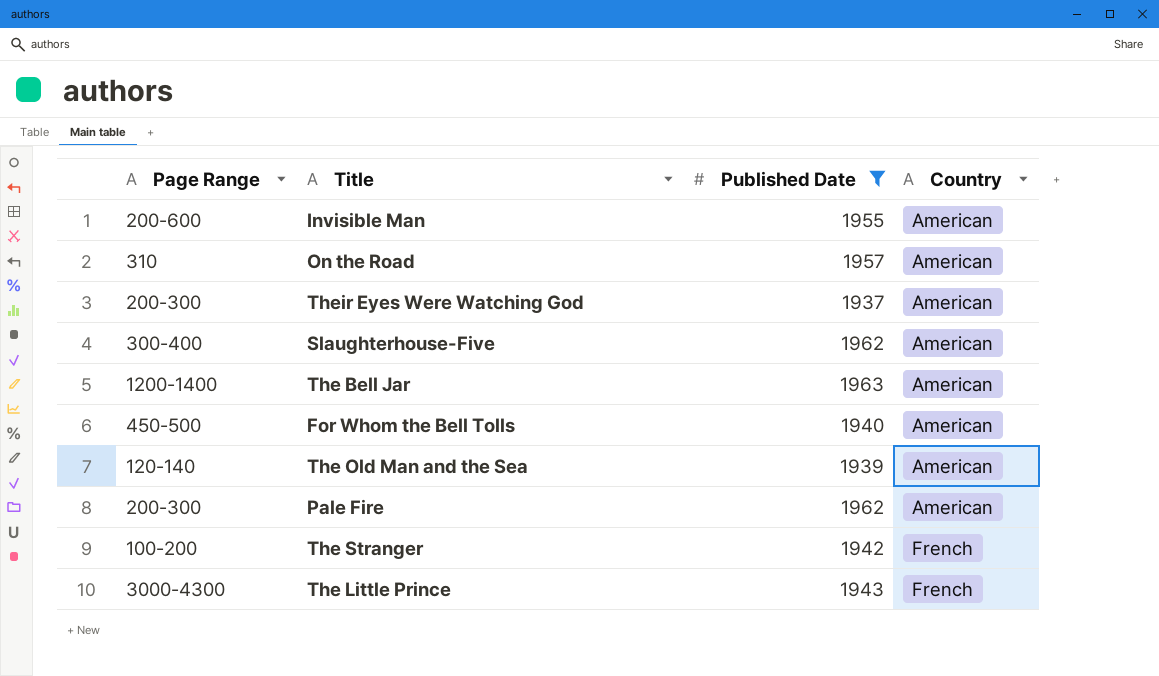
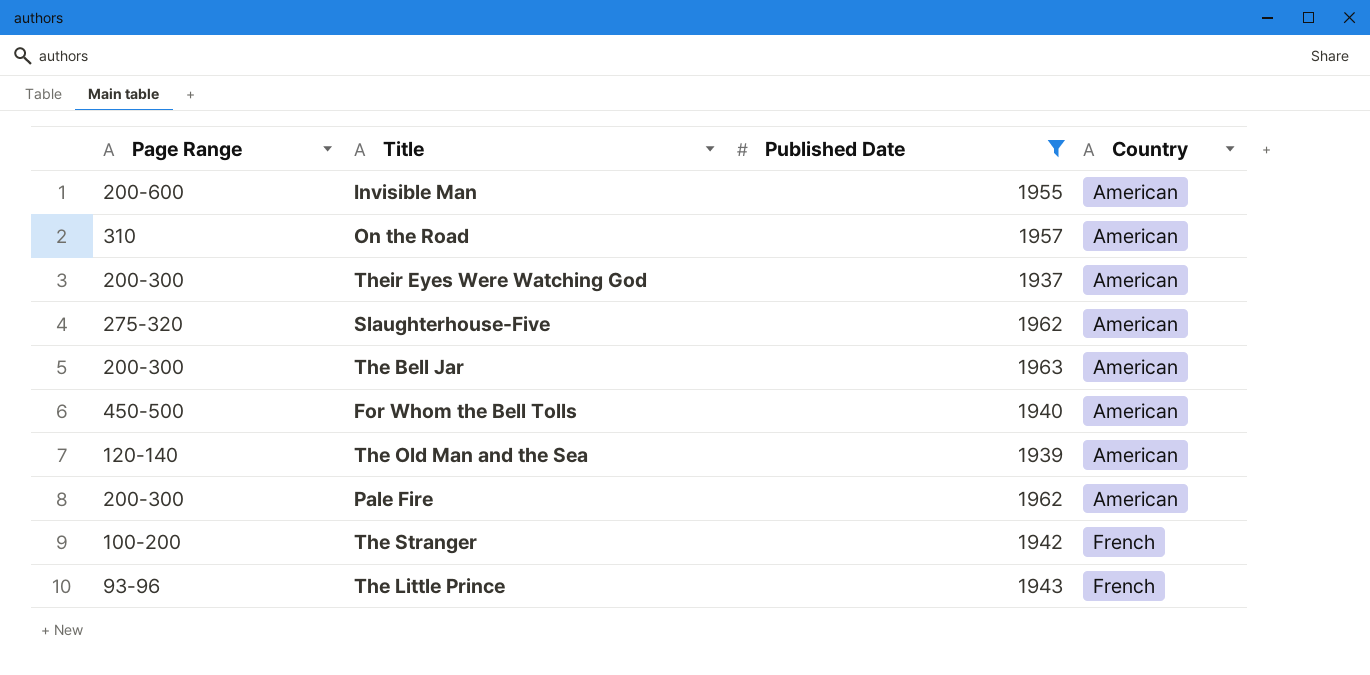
Slaughterhouse-Five | Page Range: 300-400 -> 275-320
The Bell Jar | Page Range: 1200-1400 -> 200-300
The Little Prince | Page Range: 3000-4300 -> 93-96

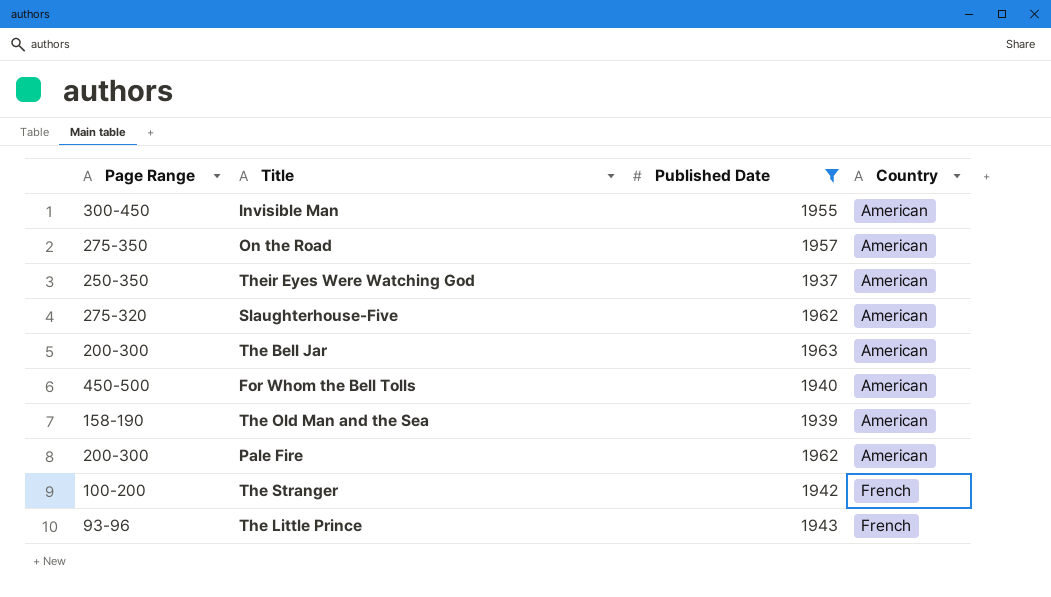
Invisible Man | Page Range: 200-600 -> 300-450
On the Road | Page Range: 310 -> 275-350
Their Eyes Were Watching God | Page Range: 200-300 -> 250-350
The Old Man and the Sea | Page Range: 120-140 -> 158-190

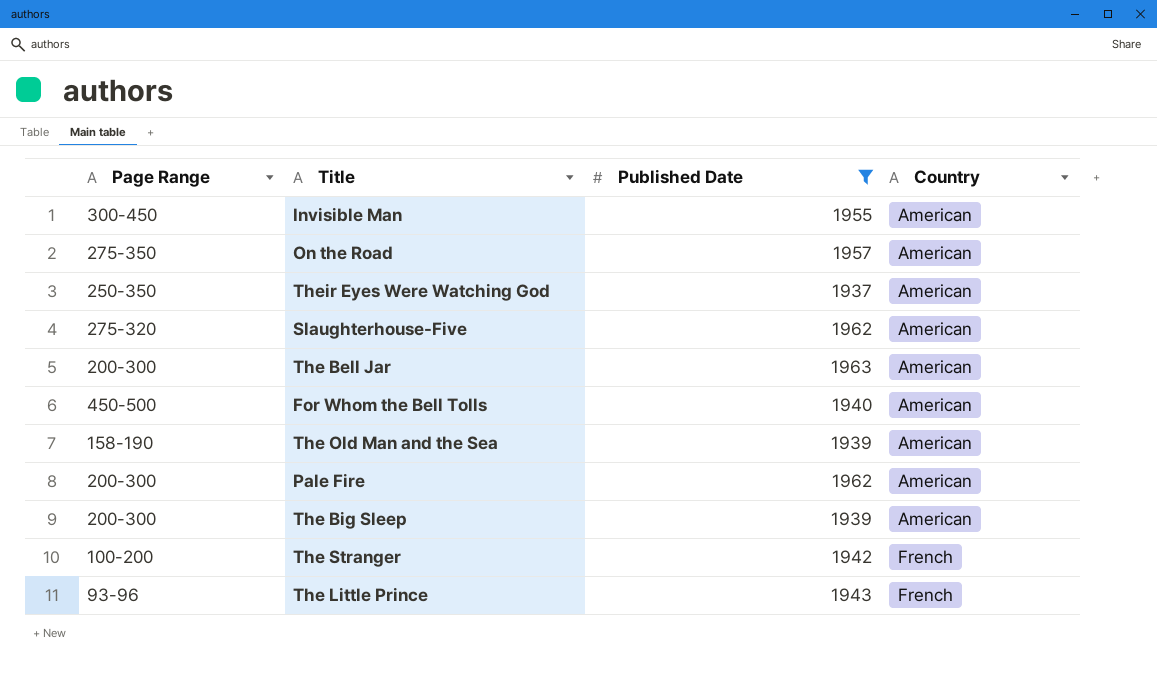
row The Big Sleep: none -> 200-300 | 1939 | American

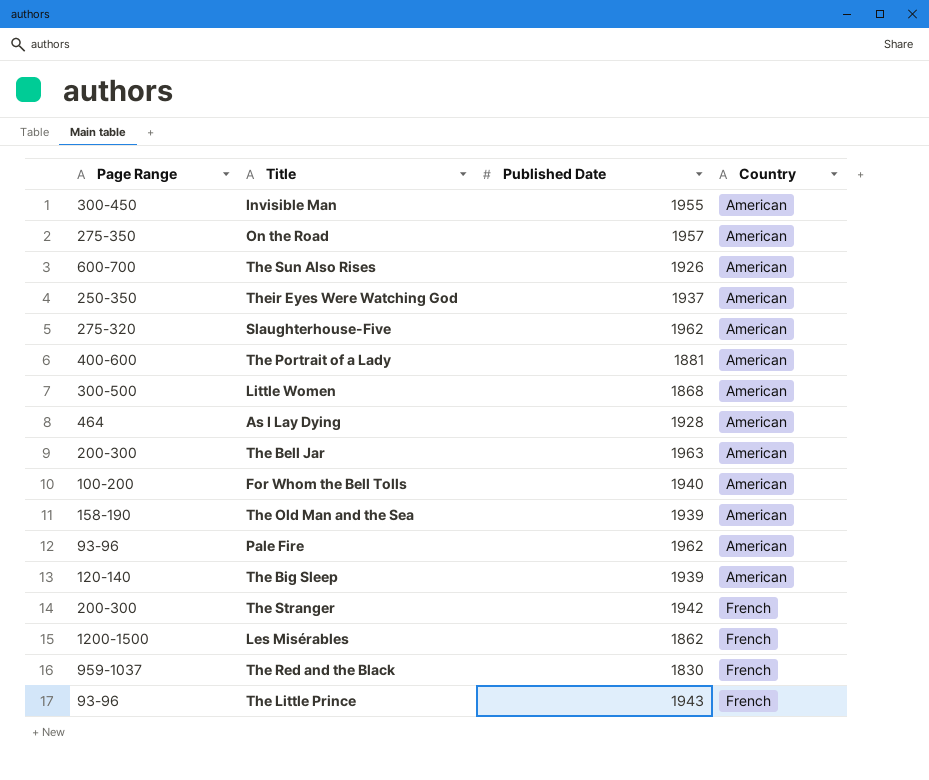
filter: Published Date >= 1937 -> none
For Whom the Bell Tolls | Page Range: 450-500 -> 100-200
Pale Fire | Page Range: 200-300 -> 93-96
The Big Sleep | Page Range: 200-300 -> 120-140
The Stranger | Page Range: 100-200 -> 200-300

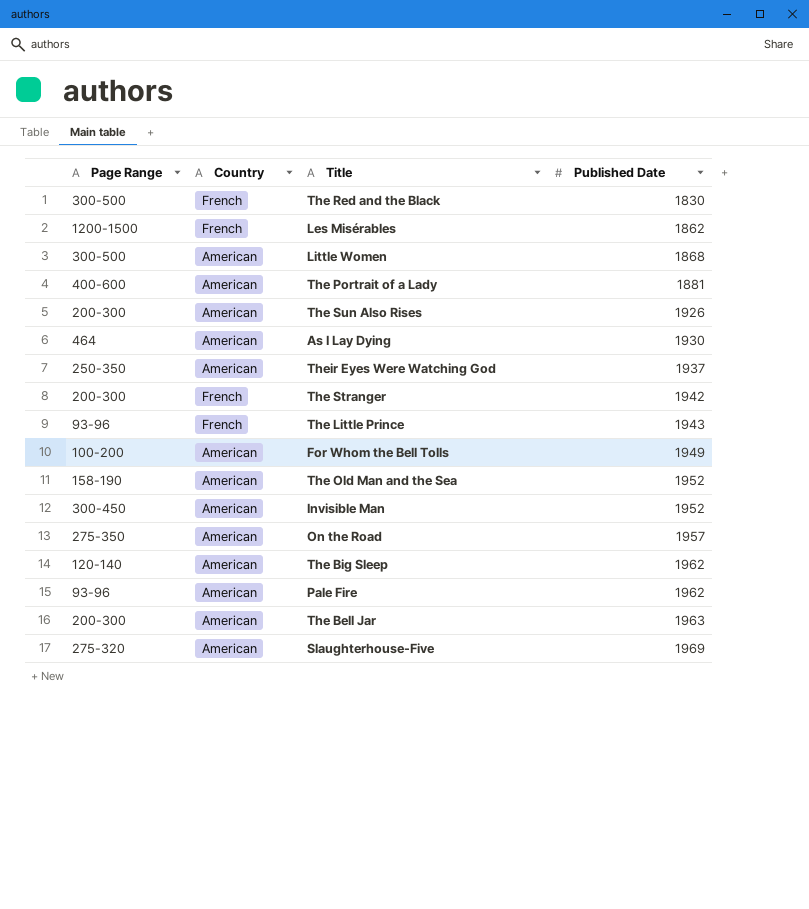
row order: Country ascending -> Published Date ascending
column Country | position: 4 -> 2
The Red and the Black | Page Range: 959-1037 -> 300-500
The Sun Also Rises | Page Range: 600-700 -> 200-300
As I Lay Dying | Published Date: 1928 -> 1930
For Whom the Bell Tolls | Published Date: 1940 -> 1949
The Old Man and the Sea | Published Date: 1939 -> 1952
Invisible Man | Published Date: 1955 -> 1952
The Big Sleep | Published Date: 1939 -> 1962
Slaughterhouse-Five | Published Date: 1962 -> 1969

